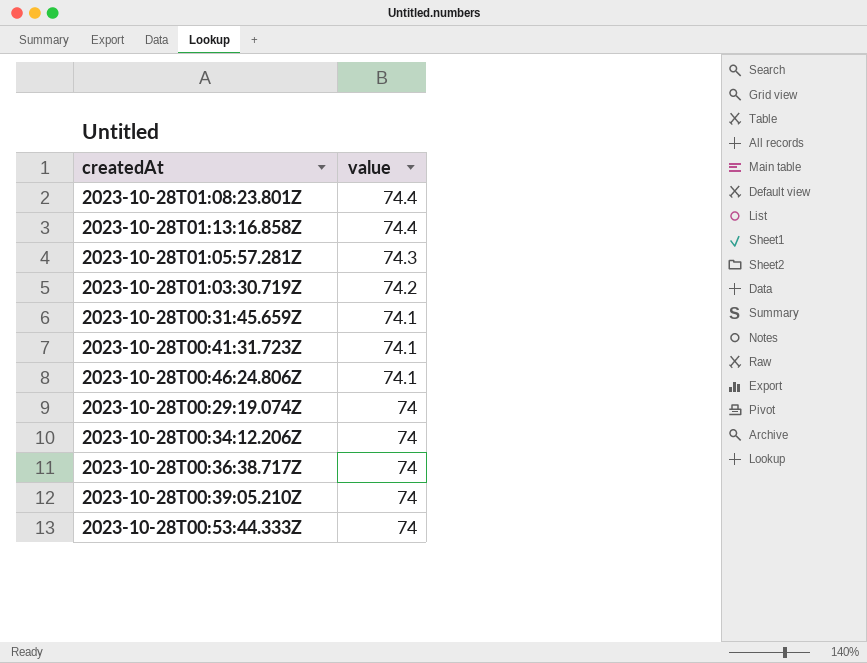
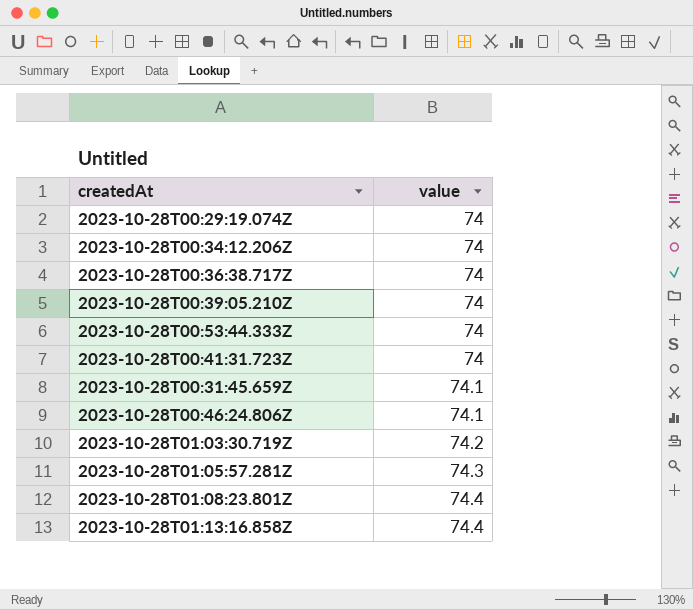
row order: value descending -> value ascending
2023-10-28T00:41:31.723Z | value: 74.1 -> 74

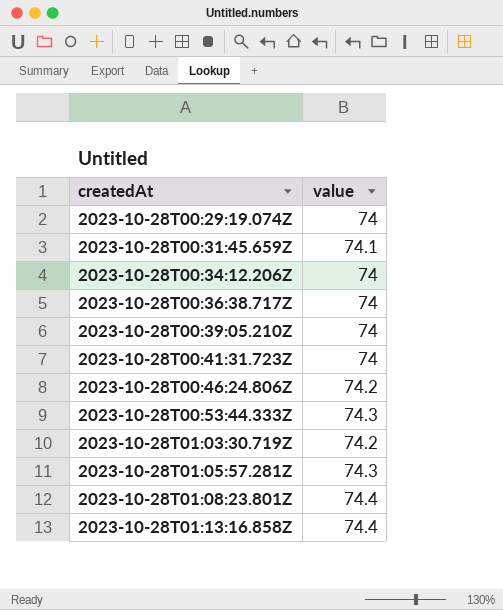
row order: value ascending -> createdAt ascending
2023-10-28T00:46:24.806Z | value: 74.1 -> 74.2
2023-10-28T00:53:44.333Z | value: 74 -> 74.3

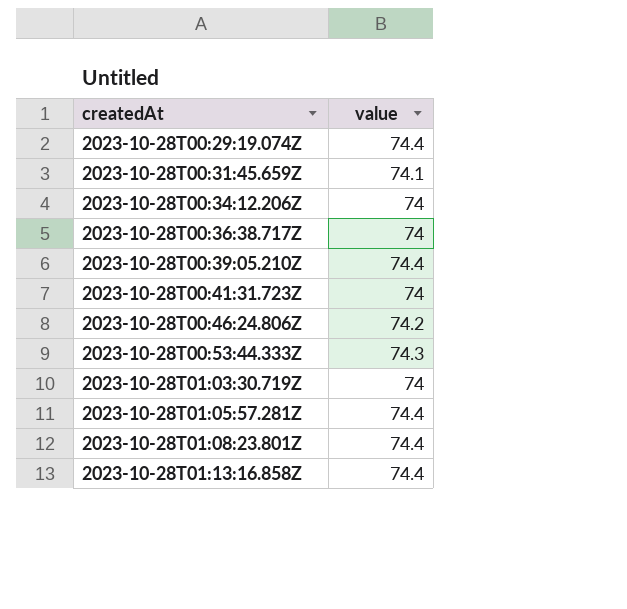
2023-10-28T00:29:19.074Z | value: 74 -> 74.4
2023-10-28T00:39:05.210Z | value: 74 -> 74.4
2023-10-28T01:03:30.719Z | value: 74.2 -> 74
2023-10-28T01:05:57.281Z | value: 74.3 -> 74.4

